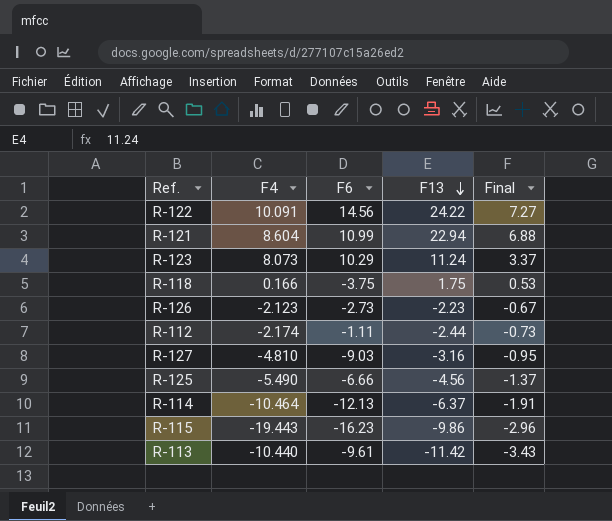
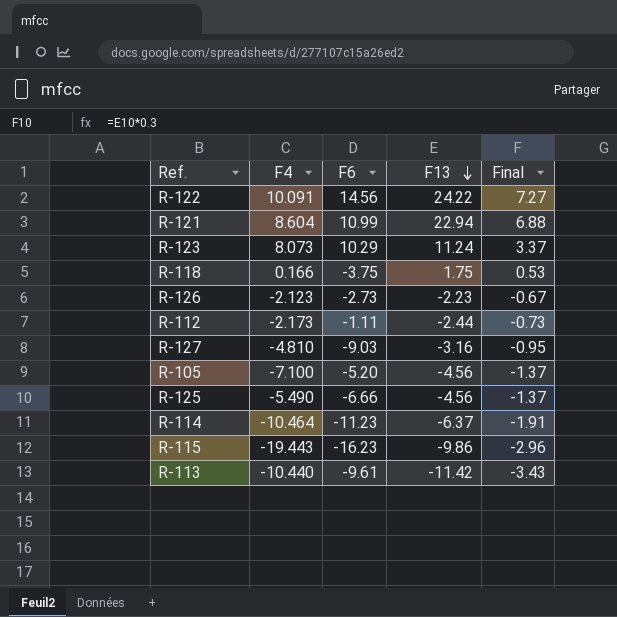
R-112 | F4: -2.174 -> -2.173
row R-105: none -> -7.100 | -5.20 | -4.56 | -1.37
R-114 | F6: -12.13 -> -11.23

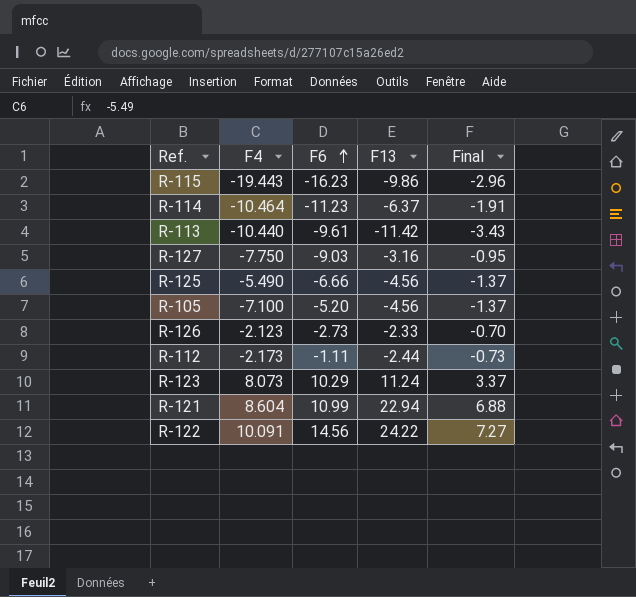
row order: F13 descending -> F6 ascending
row R-118: 0.166 | -3.75 | 1.75 | 0.53 -> none
R-127 | F4: -4.810 -> -7.750
R-126 | F13: -2.23 -> -2.33
R-126 | Final: -0.67 -> -0.70

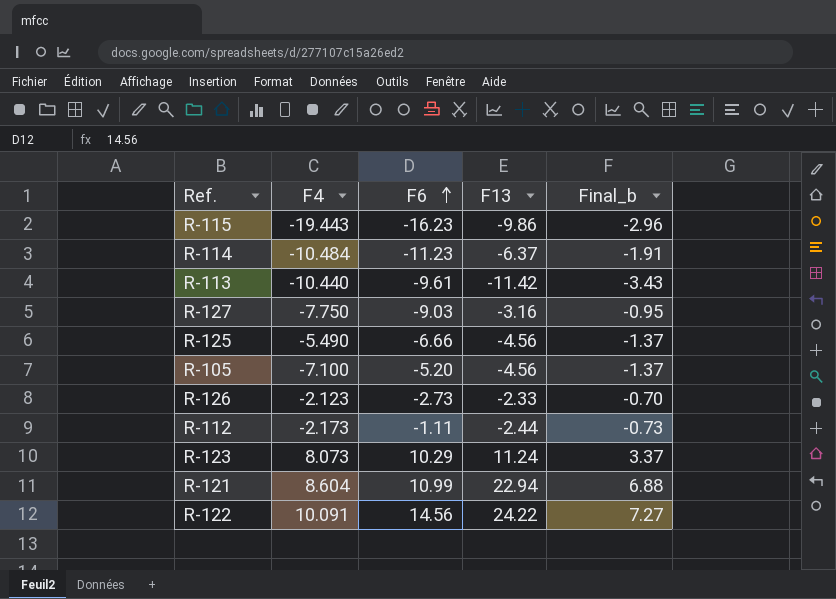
column name: Final -> Final_b
R-114 | F4: -10.464 -> -10.484

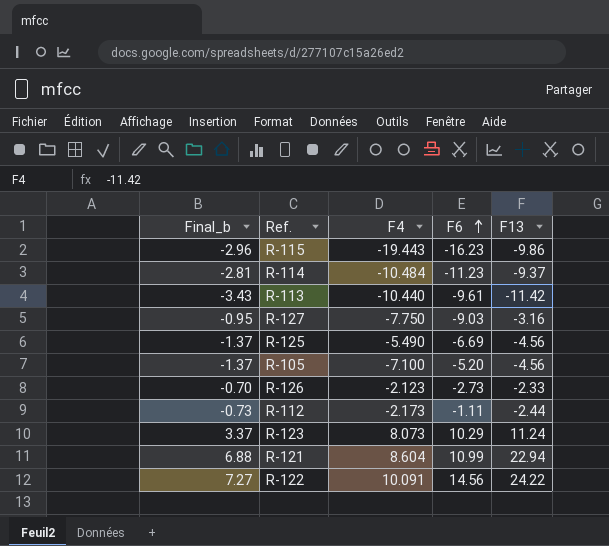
column Final_b | position: 5 -> 1
R-114 | Final_b: -1.91 -> -2.81
R-114 | F13: -6.37 -> -9.37
R-125 | F6: -6.66 -> -6.69

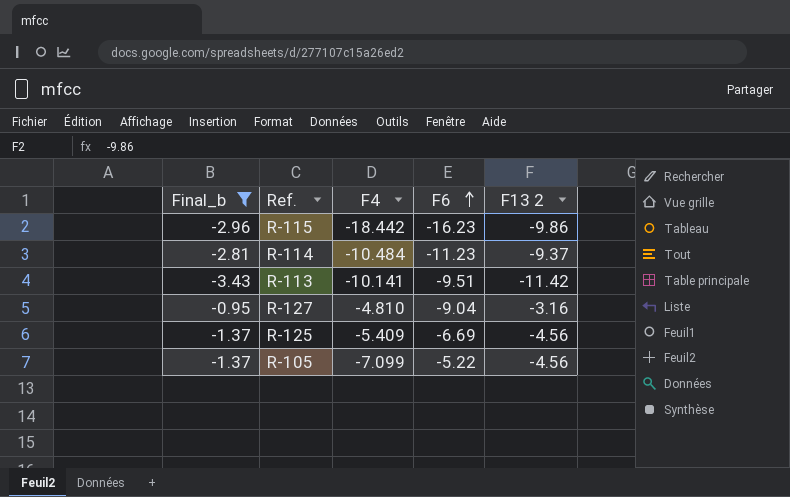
filter: none -> Final_b <= -0.95
column name: F13 -> F13 2
R-115 | F4: -19.443 -> -18.442
R-113 | F4: -10.440 -> -10.141
R-113 | F6: -9.61 -> -9.51
R-127 | F4: -7.750 -> -4.810
R-127 | F6: -9.03 -> -9.04
R-125 | F4: -5.490 -> -5.409
R-105 | F4: -7.100 -> -7.099
R-105 | F6: -5.20 -> -5.22

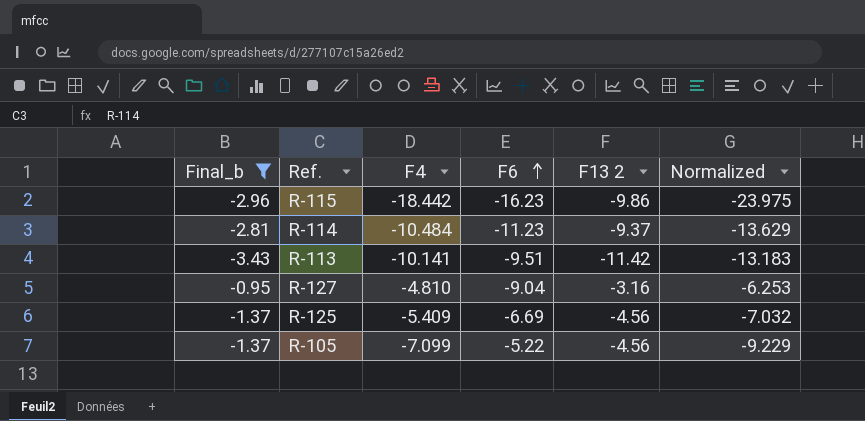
column Normalized | formula: none -> [F4] * 1.3

